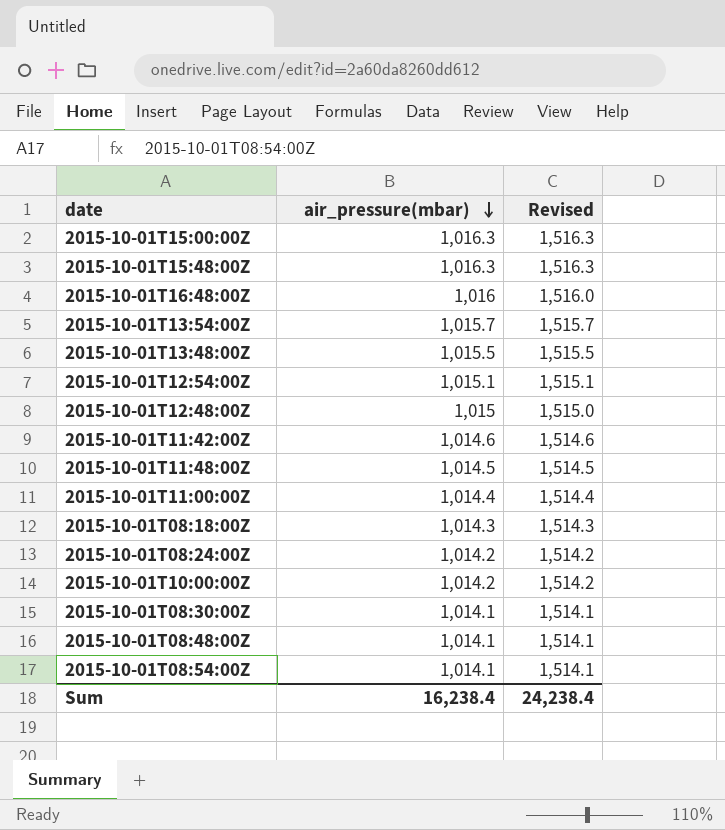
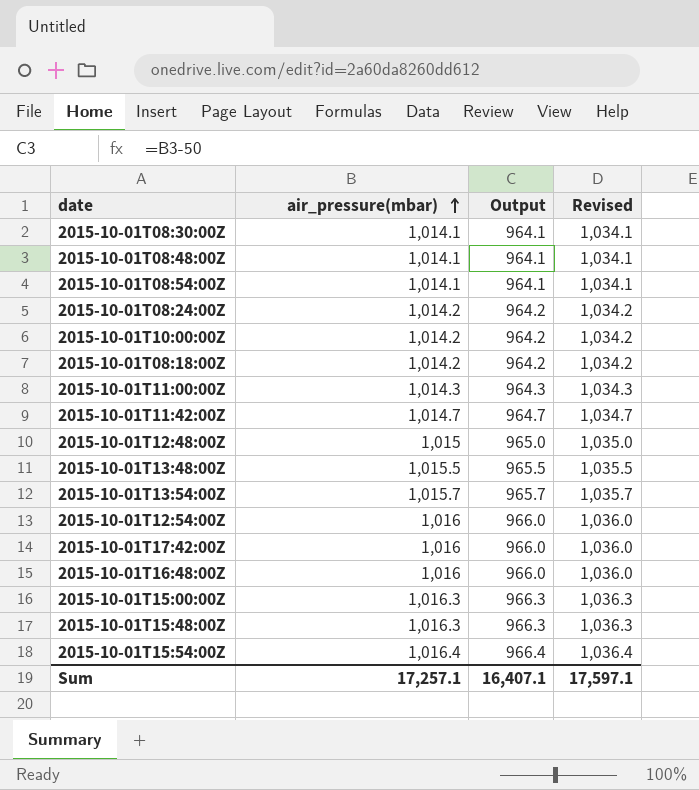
row order: air_pressure(mbar) descending -> air_pressure(mbar) ascending
column Output | formula: none -> [air_pressure(mbar)] - 50
column Revised | formula: [air_pressure(mbar)] + 500 -> [air_pressure(mbar)] + 20
row 2015-10-01T11:48:00Z: 1,014.5 | 1,514.5 -> none
2015-10-01T08:18:00Z | air_pressure(mbar): 1,014.3 -> 1,014.2
2015-10-01T11:00:00Z | air_pressure(mbar): 1,014.4 -> 1,014.3
2015-10-01T11:42:00Z | air_pressure(mbar): 1,014.6 -> 1,014.7
2015-10-01T12:54:00Z | air_pressure(mbar): 1,015.1 -> 1,016
row 2015-10-01T17:42:00Z: none -> 1,016 | 966.0 | 1,036.0
row 2015-10-01T15:54:00Z: none -> 1,016.4 | 966.4 | 1,036.4
Sum | air_pressure(mbar): 16,238.4 -> 17,257.1
Sum | Revised: 24,238.4 -> 17,597.1

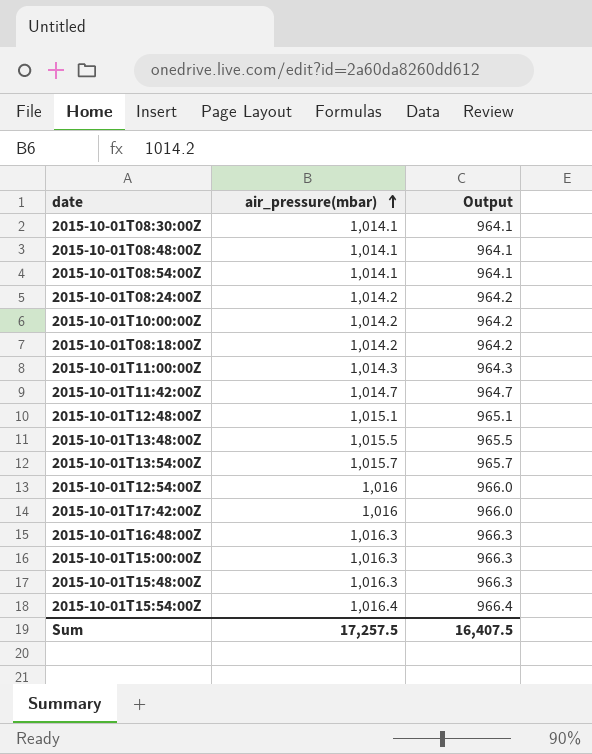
column Revised | formula: [air_pressure(mbar)] + 20 -> none
2015-10-01T12:48:00Z | air_pressure(mbar): 1,015 -> 1,015.1
2015-10-01T12:48:00Z | Output: 965.0 -> 965.1
2015-10-01T16:48:00Z | air_pressure(mbar): 1,016 -> 1,016.3
2015-10-01T16:48:00Z | Output: 966.0 -> 966.3
Sum | air_pressure(mbar): 17,257.1 -> 17,257.5
Sum | Output: 16,407.1 -> 16,407.5

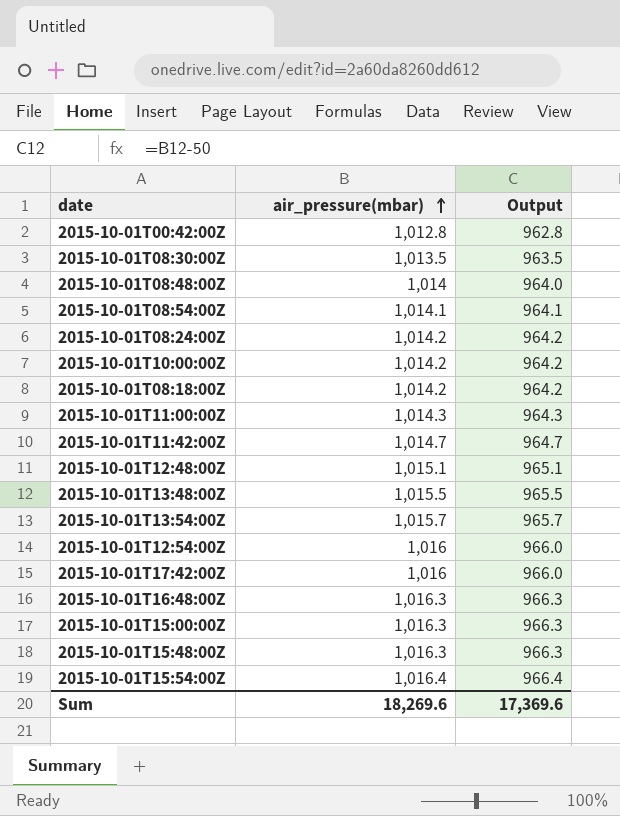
row 2015-10-01T00:42:00Z: none -> 1,012.8 | 962.8
2015-10-01T08:30:00Z | air_pressure(mbar): 1,014.1 -> 1,013.5
2015-10-01T08:30:00Z | Output: 964.1 -> 963.5
2015-10-01T08:48:00Z | air_pressure(mbar): 1,014.1 -> 1,014
2015-10-01T08:48:00Z | Output: 964.1 -> 964.0
Sum | air_pressure(mbar): 17,257.5 -> 18,269.6
Sum | Output: 16,407.5 -> 17,369.6

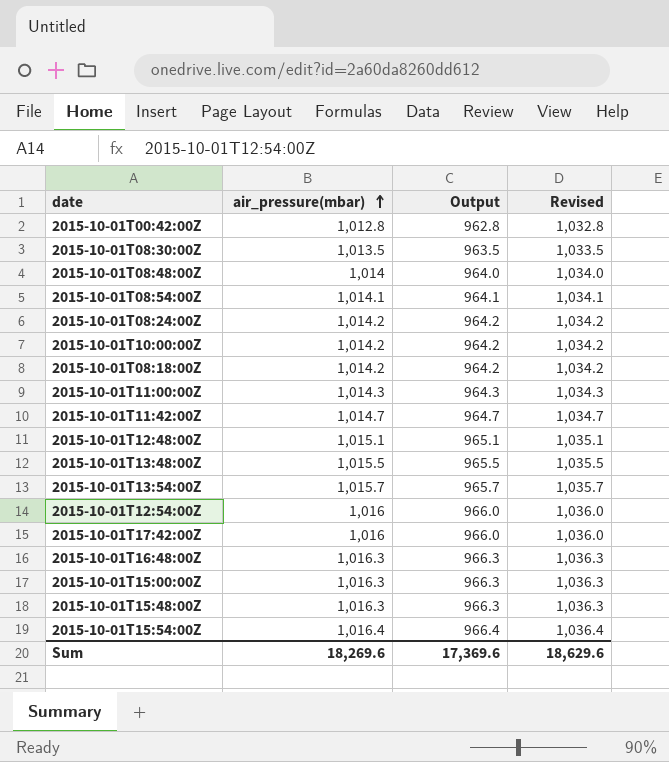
column Revised | formula: none -> [air_pressure(mbar)] + 20

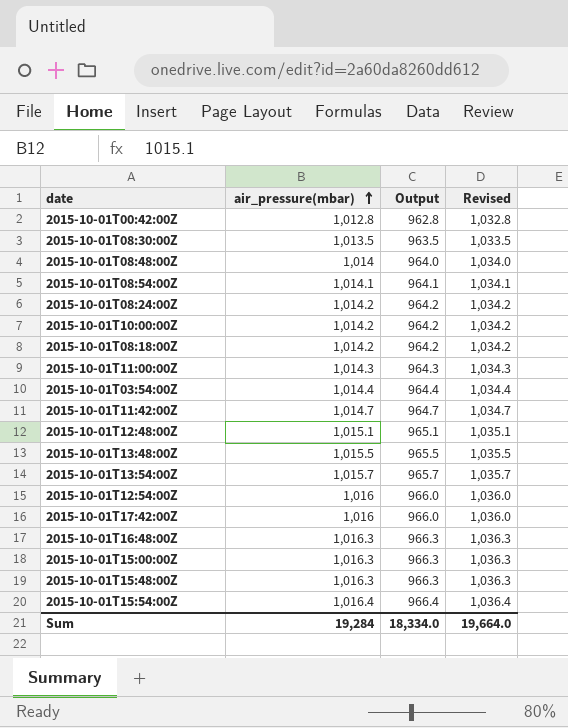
row 2015-10-01T03:54:00Z: none -> 1,014.4 | 964.4 | 1,034.4
Sum | air_pressure(mbar): 18,269.6 -> 19,284
Sum | Output: 17,369.6 -> 18,334.0
Sum | Revised: 18,629.6 -> 19,664.0

